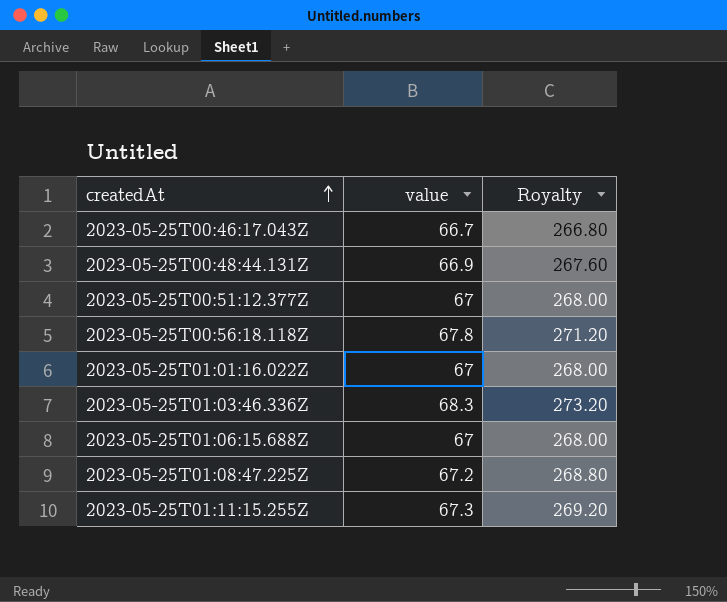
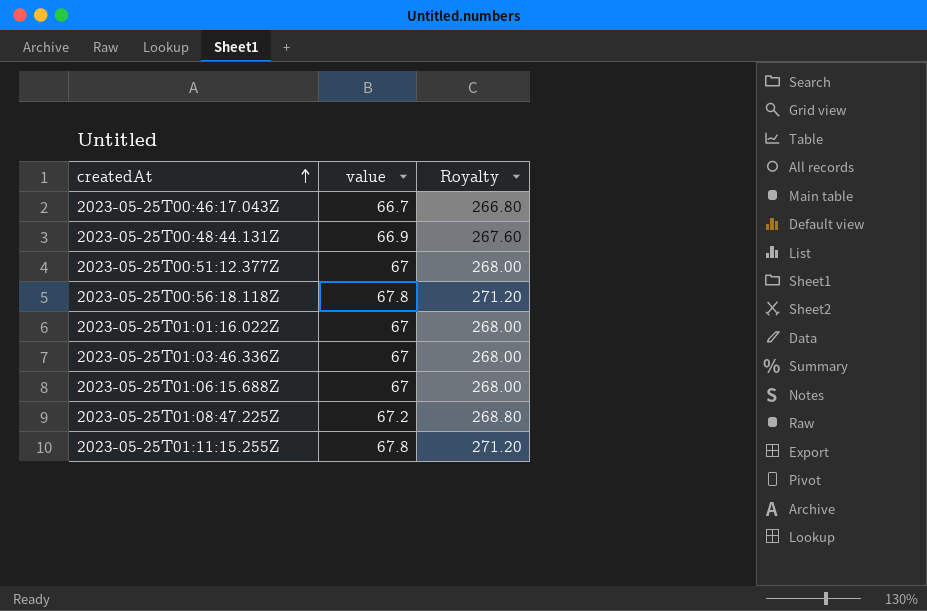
2023-05-25T01:03:46.336Z | value: 68.3 -> 67
2023-05-25T01:03:46.336Z | Royalty: 273.20 -> 268.00
2023-05-25T01:11:15.255Z | value: 67.3 -> 67.8
2023-05-25T01:11:15.255Z | Royalty: 269.20 -> 271.20

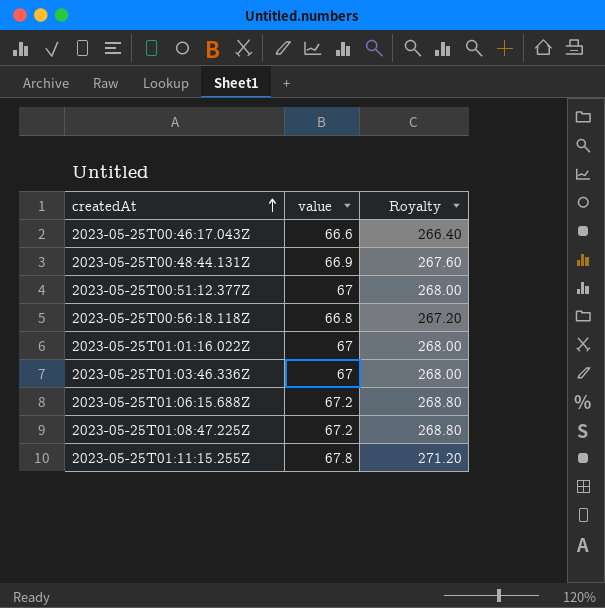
2023-05-25T00:46:17.043Z | value: 66.7 -> 66.6
2023-05-25T00:46:17.043Z | Royalty: 266.80 -> 266.40
2023-05-25T00:56:18.118Z | value: 67.8 -> 66.8
2023-05-25T00:56:18.118Z | Royalty: 271.20 -> 267.20
2023-05-25T01:06:15.688Z | value: 67 -> 67.2
2023-05-25T01:06:15.688Z | Royalty: 268.00 -> 268.80

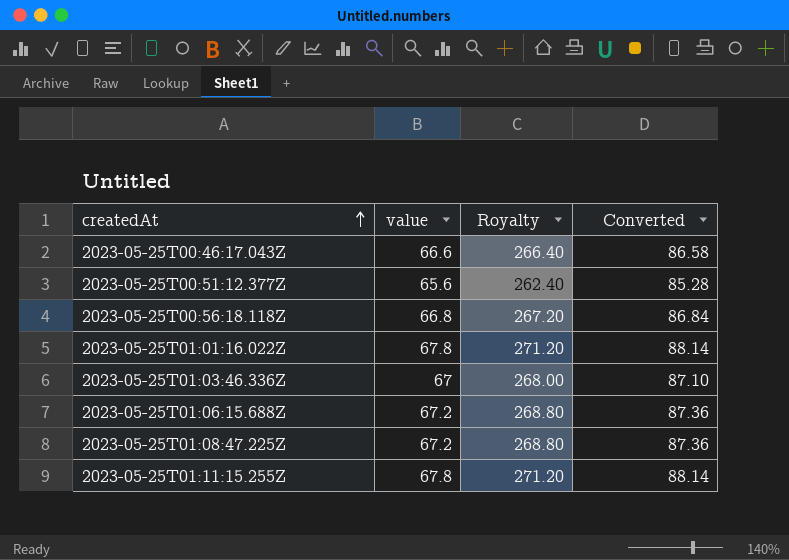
column Converted | formula: none -> [value] * 1.3
row 2023-05-25T00:48:44.131Z: 66.9 | 267.60 -> none
2023-05-25T00:51:12.377Z | value: 67 -> 65.6
2023-05-25T00:51:12.377Z | Royalty: 268.00 -> 262.40
2023-05-25T01:01:16.022Z | value: 67 -> 67.8
2023-05-25T01:01:16.022Z | Royalty: 268.00 -> 271.20

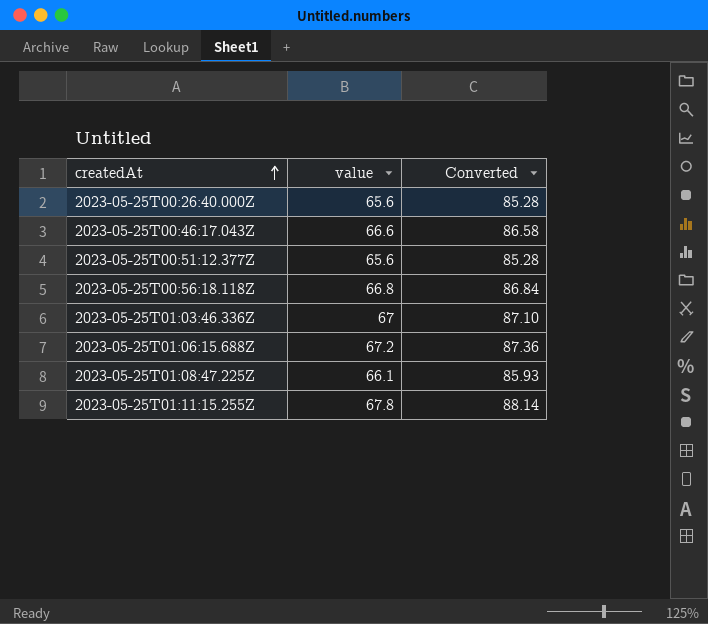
column Royalty | formula: [value] * 4 -> none
row 2023-05-25T01:01:16.022Z: 67.8 | 271.20 | 88.14 -> none
row 2023-05-25T00:26:40.000Z: none -> 65.6 | 85.28
2023-05-25T01:08:47.225Z | value: 67.2 -> 66.1
2023-05-25T01:08:47.225Z | Converted: 87.36 -> 85.93

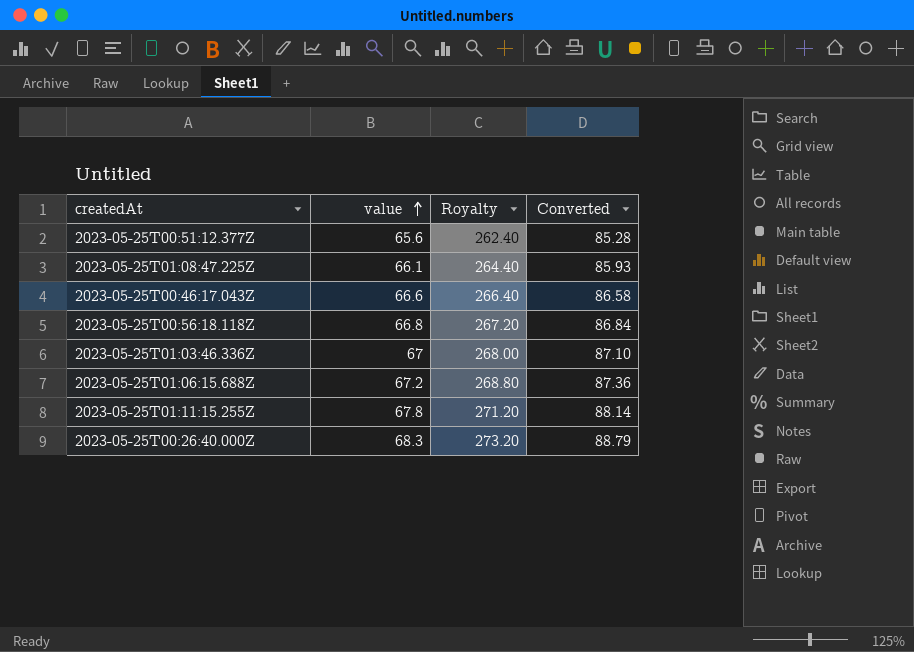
row order: createdAt ascending -> value ascending
column Royalty | formula: none -> [value] * 4
2023-05-25T00:26:40.000Z | value: 65.6 -> 68.3
2023-05-25T00:26:40.000Z | Converted: 85.28 -> 88.79

